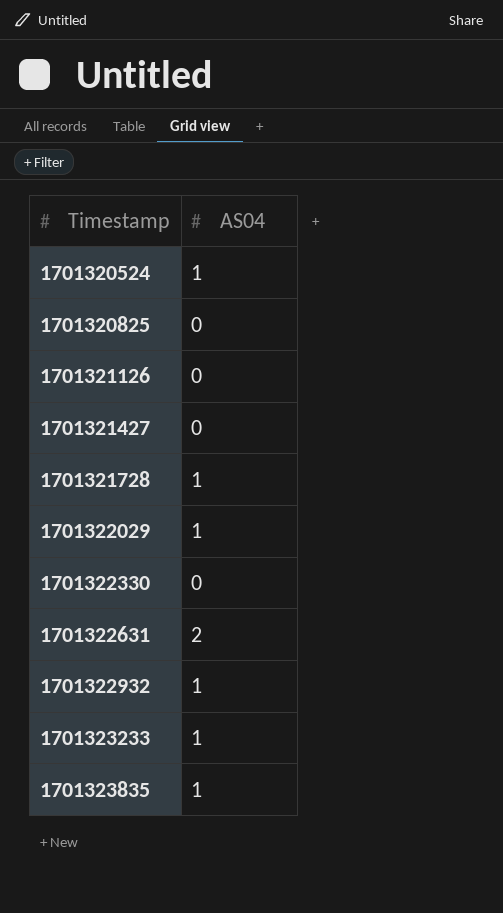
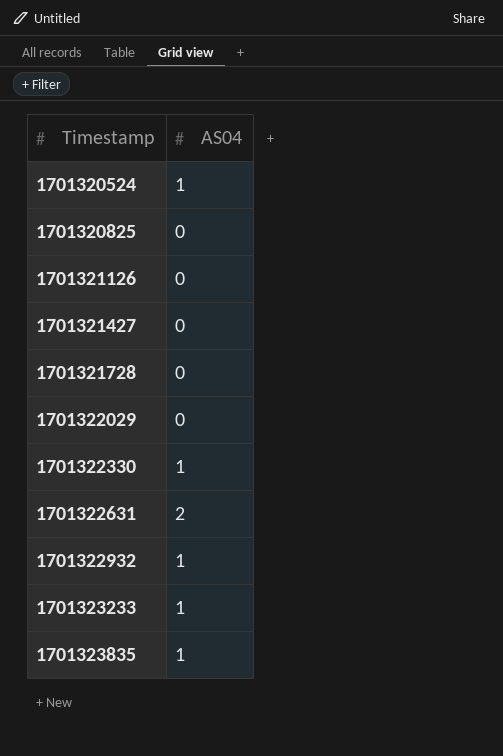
1701321728 | AS04: 1 -> 0
1701322029 | AS04: 1 -> 0
1701322330 | AS04: 0 -> 1

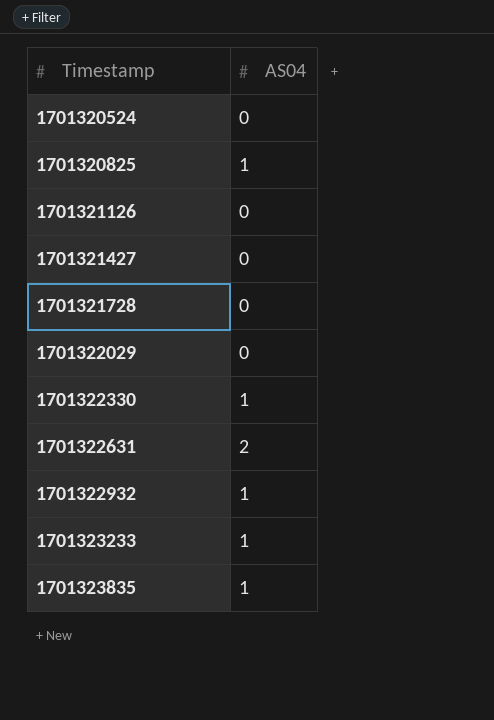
1701320524 | AS04: 1 -> 0
1701320825 | AS04: 0 -> 1

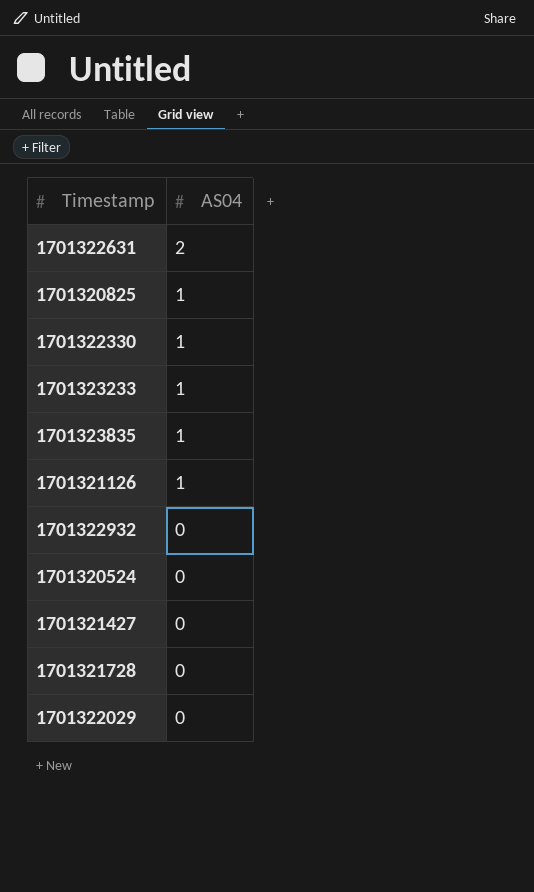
row order: Timestamp ascending -> AS04 descending
1701321126 | AS04: 0 -> 1
1701322932 | AS04: 1 -> 0

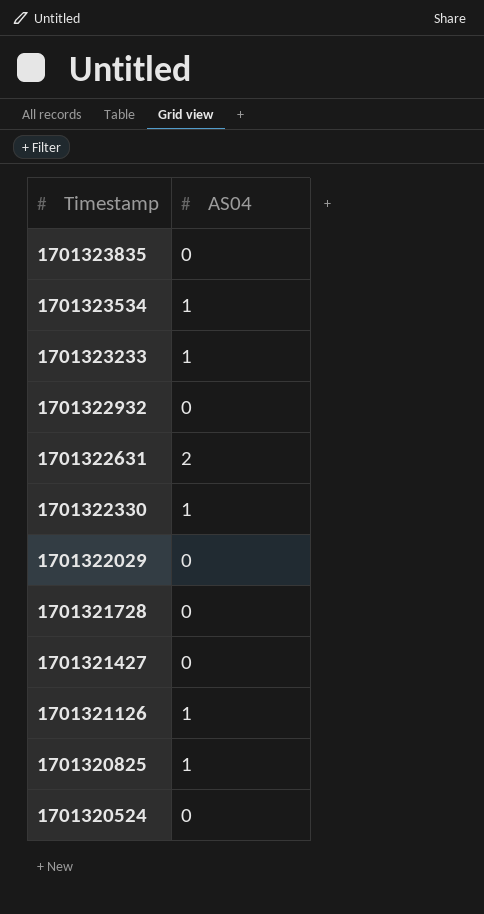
row order: AS04 descending -> Timestamp descending
1701323835 | AS04: 1 -> 0
row 1701323534: none -> 1

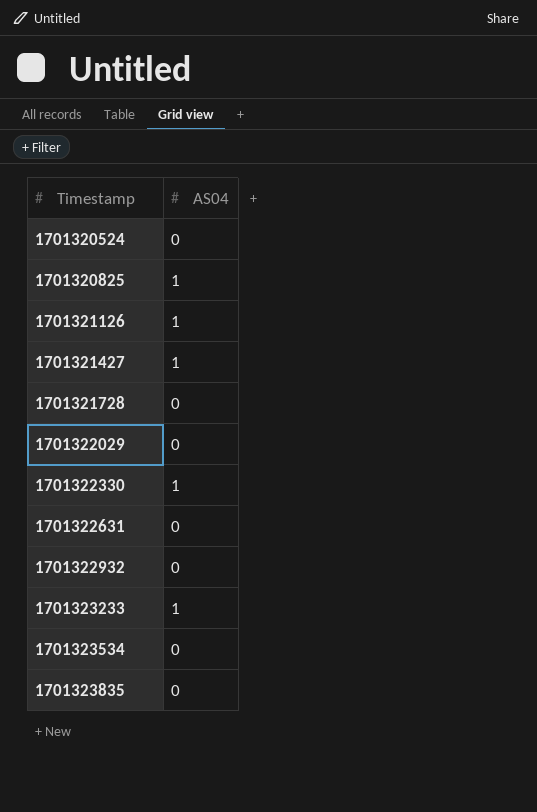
row order: Timestamp descending -> Timestamp ascending
1701321427 | AS04: 0 -> 1
1701322631 | AS04: 2 -> 0
1701323534 | AS04: 1 -> 0

